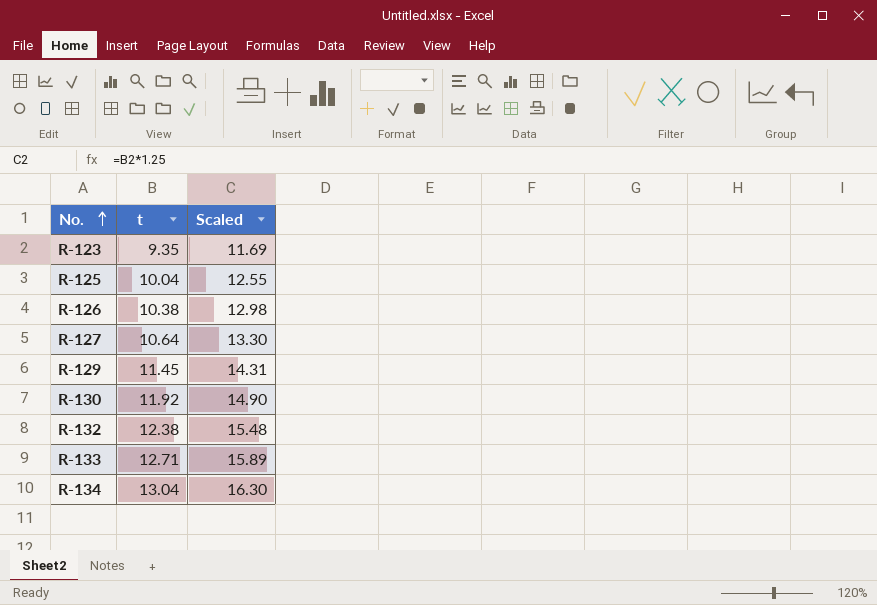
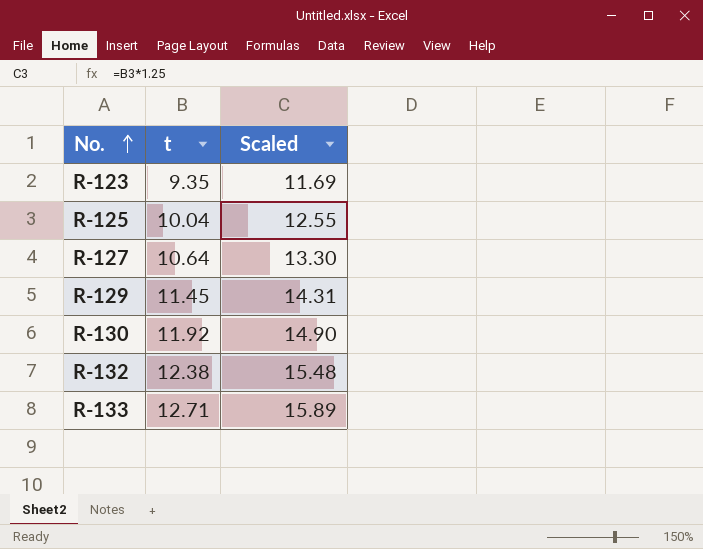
row R-126: 10.38 | 12.98 -> none
row R-134: 13.04 | 16.30 -> none

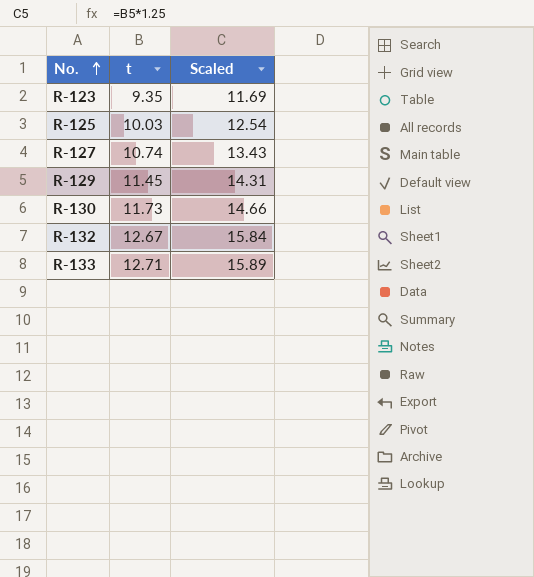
R-125 | t: 10.04 -> 10.03
R-125 | Scaled: 12.55 -> 12.54
R-127 | t: 10.64 -> 10.74
R-127 | Scaled: 13.30 -> 13.43
R-130 | t: 11.92 -> 11.73
R-130 | Scaled: 14.90 -> 14.66
R-132 | t: 12.38 -> 12.67
R-132 | Scaled: 15.48 -> 15.84

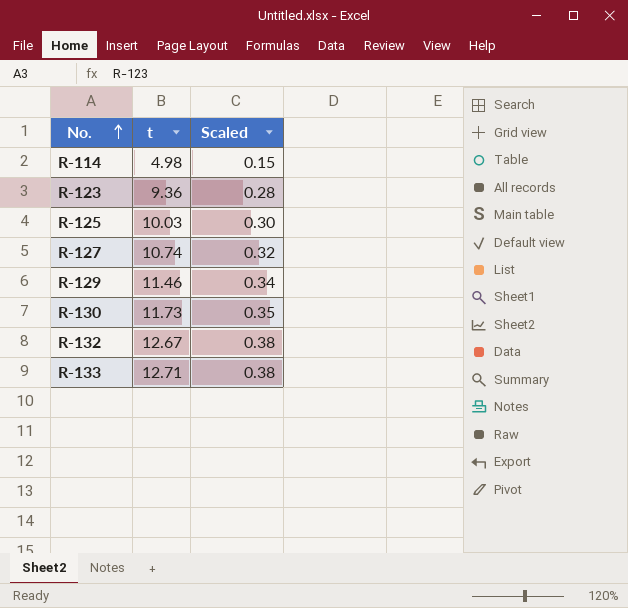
column Scaled | formula: [t] * 1.25 -> [t] * 0.03
row R-114: none -> 4.98 | 0.15
R-123 | t: 9.35 -> 9.36
R-129 | t: 11.45 -> 11.46

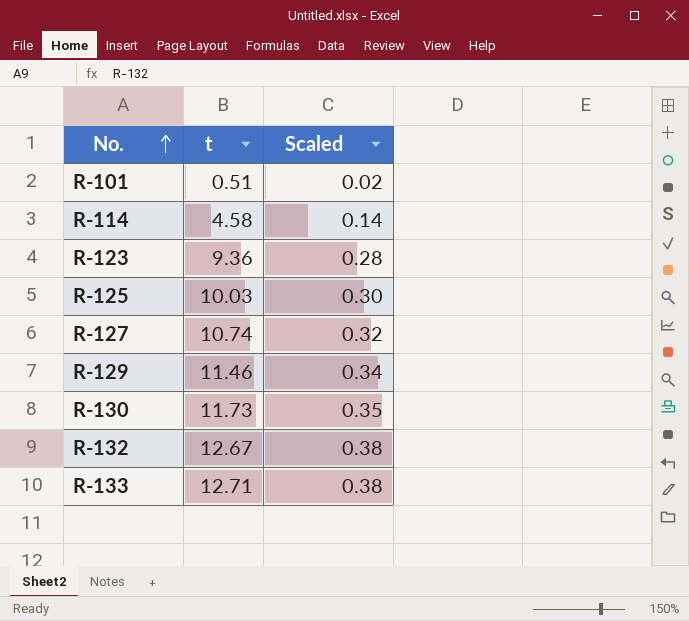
row R-101: none -> 0.51 | 0.02
R-114 | t: 4.98 -> 4.58
R-114 | Scaled: 0.15 -> 0.14

